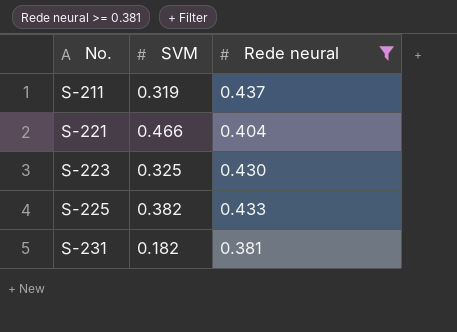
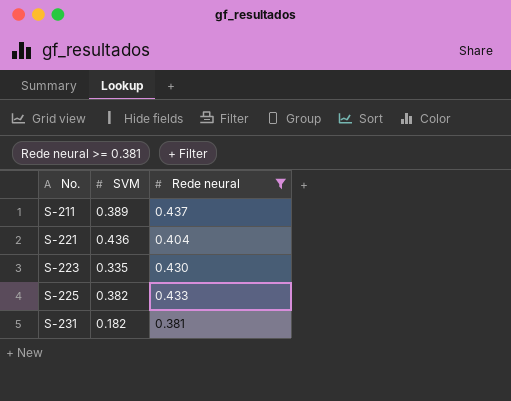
S-211 | SVM: 0.319 -> 0.389
S-221 | SVM: 0.466 -> 0.436
S-223 | SVM: 0.325 -> 0.335

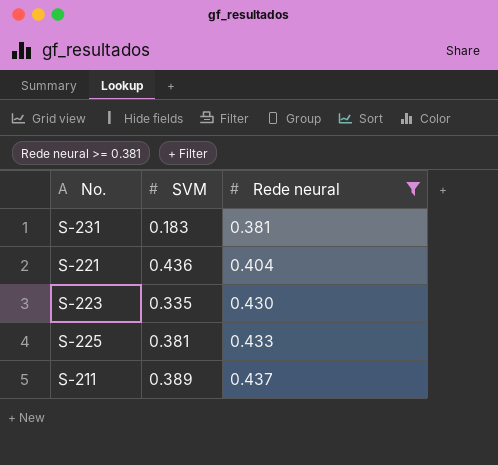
row order: No. ascending -> Rede neural ascending
S-231 | SVM: 0.182 -> 0.183
S-225 | SVM: 0.382 -> 0.381

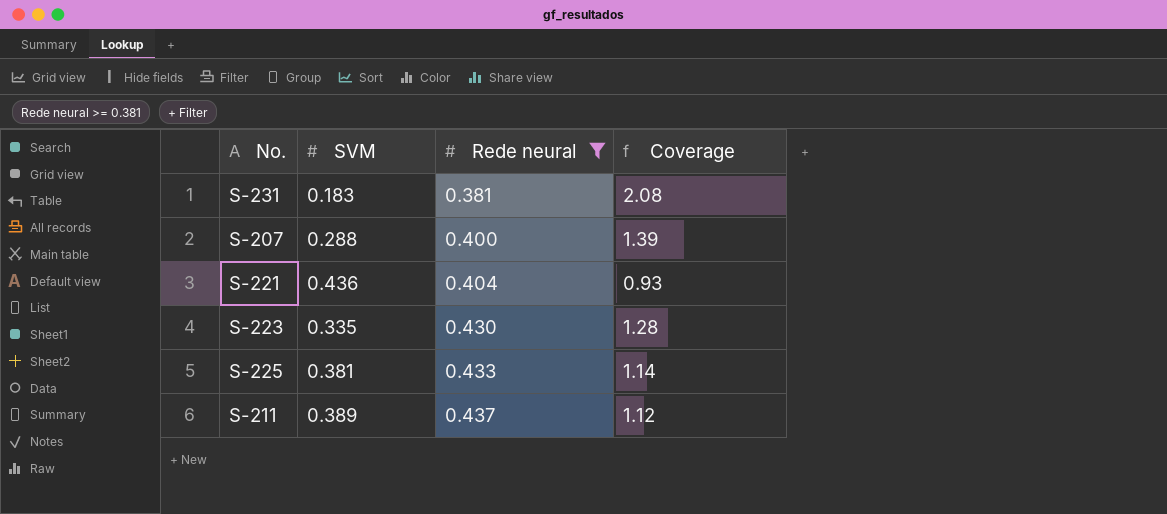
column Coverage | formula: none -> [Rede neural] / [SVM]
row S-207: none -> 0.288 | 0.400 | 1.39

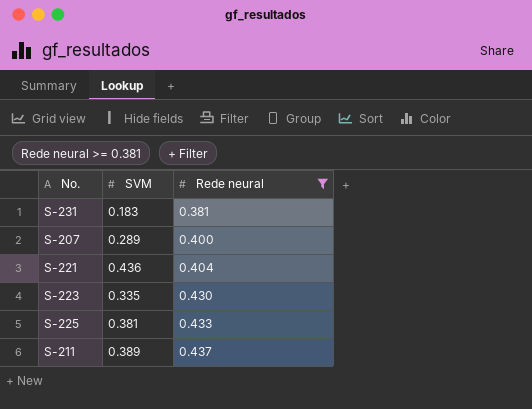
column Coverage | formula: [Rede neural] / [SVM] -> none
S-207 | SVM: 0.288 -> 0.289

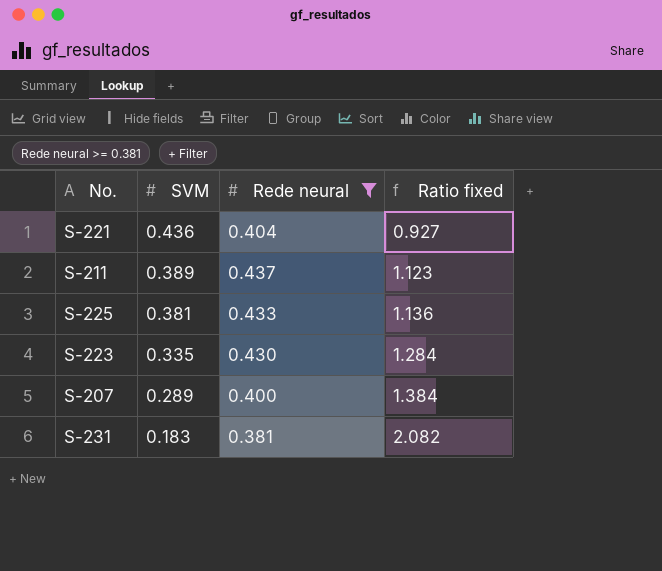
row order: Rede neural ascending -> SVM descending
column Ratio fixed | formula: none -> [Rede neural] / [SVM]

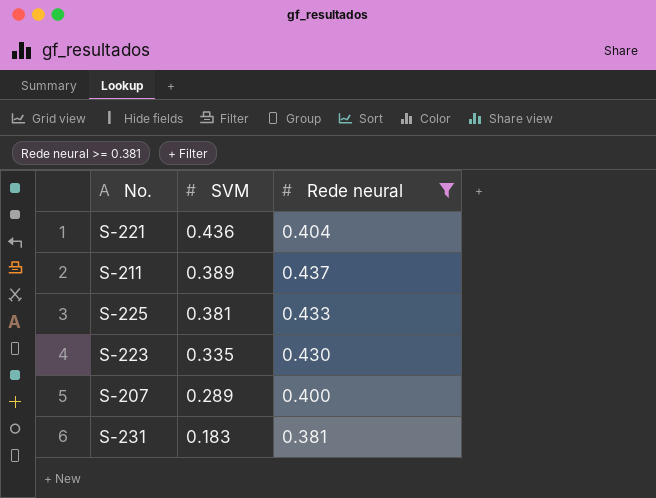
column Ratio fixed | formula: [Rede neural] / [SVM] -> none

